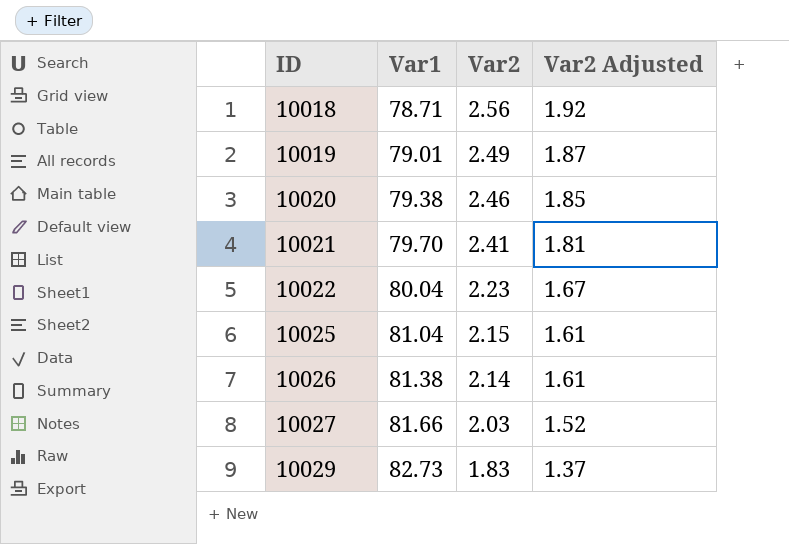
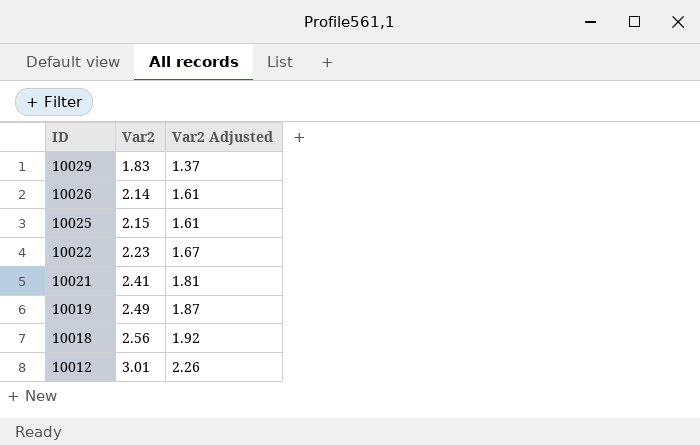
row order: ID ascending -> ID descending
column Var1 | position: 2 -> none
row 10020: 79.38 | 2.46 | 1.85 -> none
row 10027: 81.66 | 2.03 | 1.52 -> none
row 10012: none -> 3.01 | 2.26

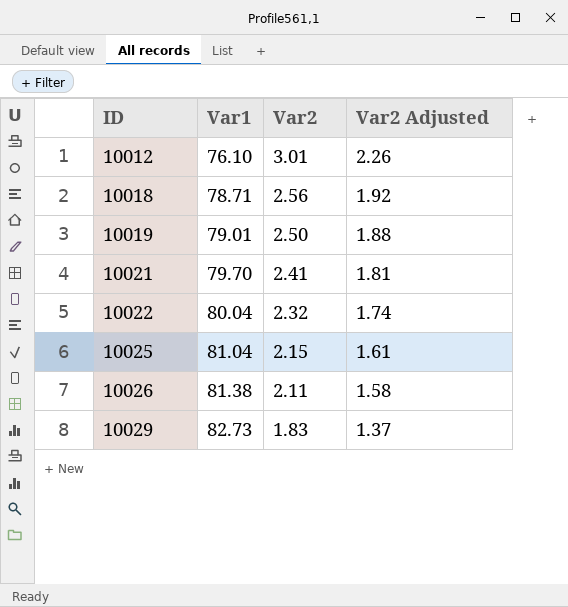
row order: ID descending -> ID ascending
column Var1 | position: none -> 2
10019 | Var2: 2.49 -> 2.50
10019 | Var2 Adjusted: 1.87 -> 1.88
10022 | Var2: 2.23 -> 2.32
10022 | Var2 Adjusted: 1.67 -> 1.74
10026 | Var2: 2.14 -> 2.11
10026 | Var2 Adjusted: 1.61 -> 1.58

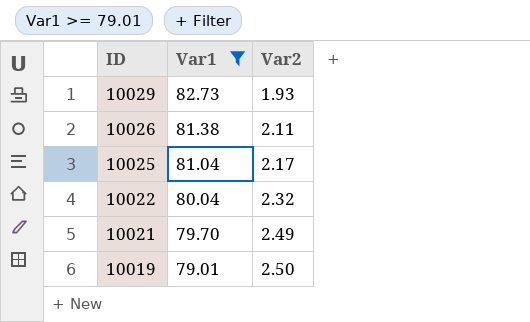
filter: none -> Var1 >= 79.01
row order: ID ascending -> ID descending
column Var2 Adjusted | formula: [Var2] * 0.75 -> none
10029 | Var2: 1.83 -> 1.93
10025 | Var2: 2.15 -> 2.17
10021 | Var2: 2.41 -> 2.49

